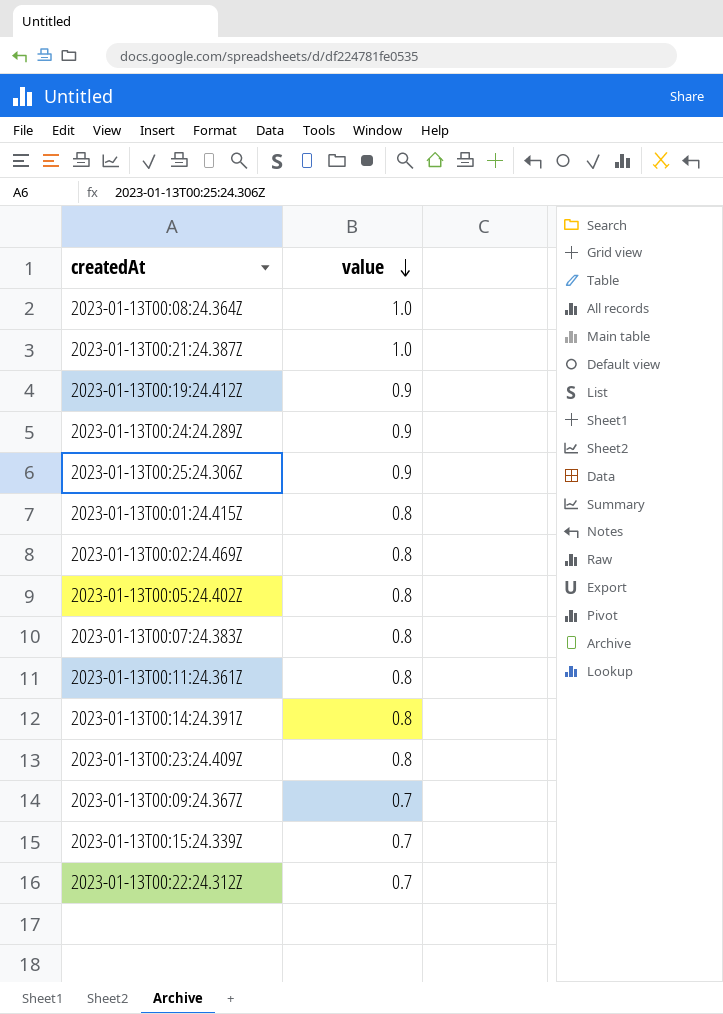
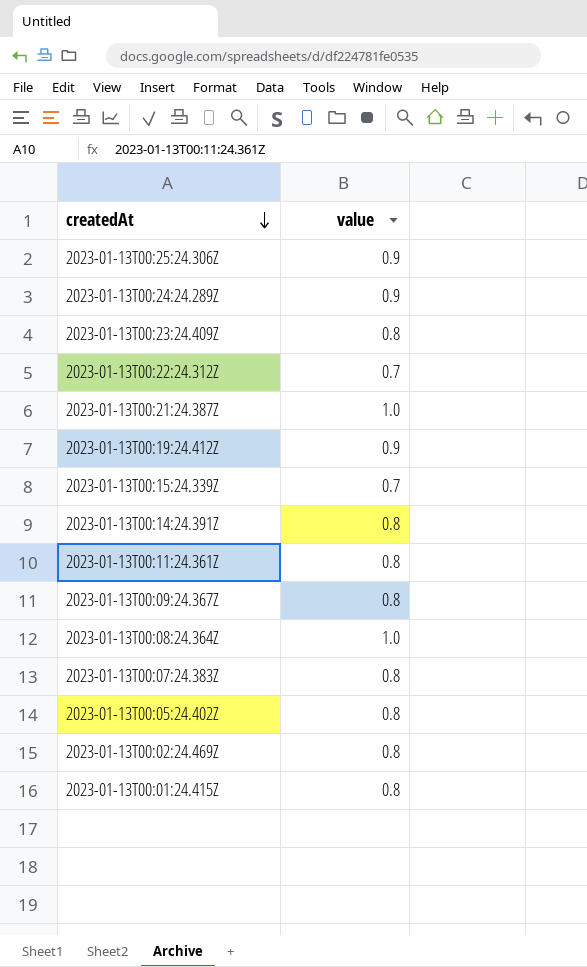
row order: value descending -> createdAt descending
2023-01-13T00:09:24.367Z | value: 0.7 -> 0.8

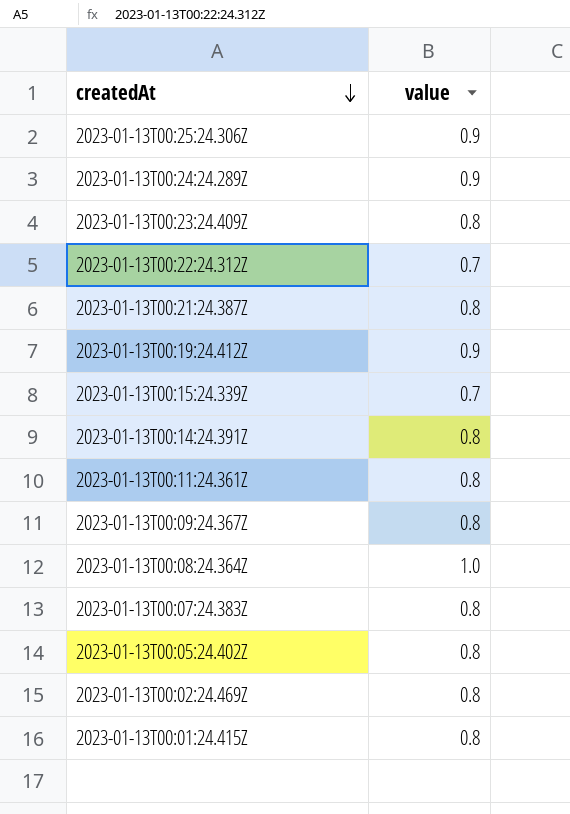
2023-01-13T00:21:24.387Z | value: 1.0 -> 0.8

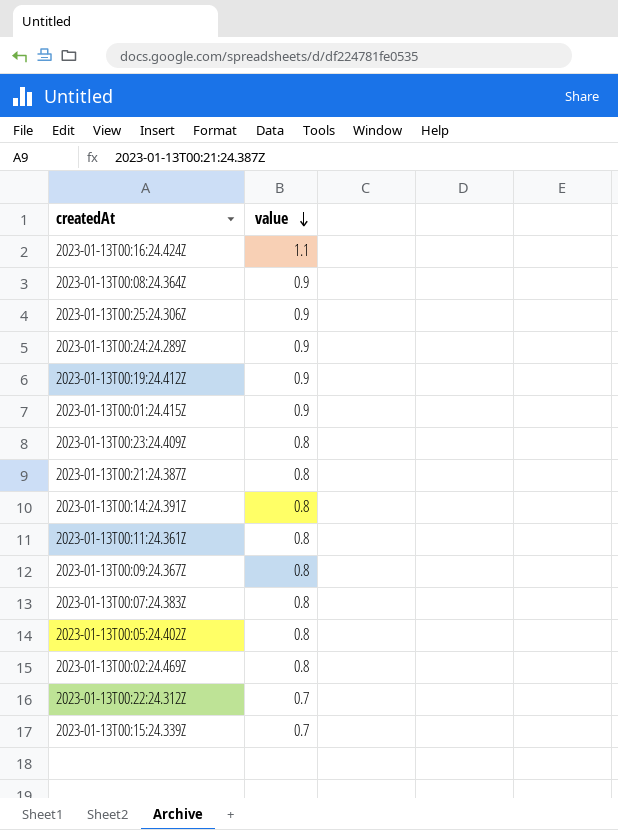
row order: createdAt descending -> value descending
row 2023-01-13T00:16:24.424Z: none -> 1.1
2023-01-13T00:08:24.364Z | value: 1.0 -> 0.9
2023-01-13T00:01:24.415Z | value: 0.8 -> 0.9

